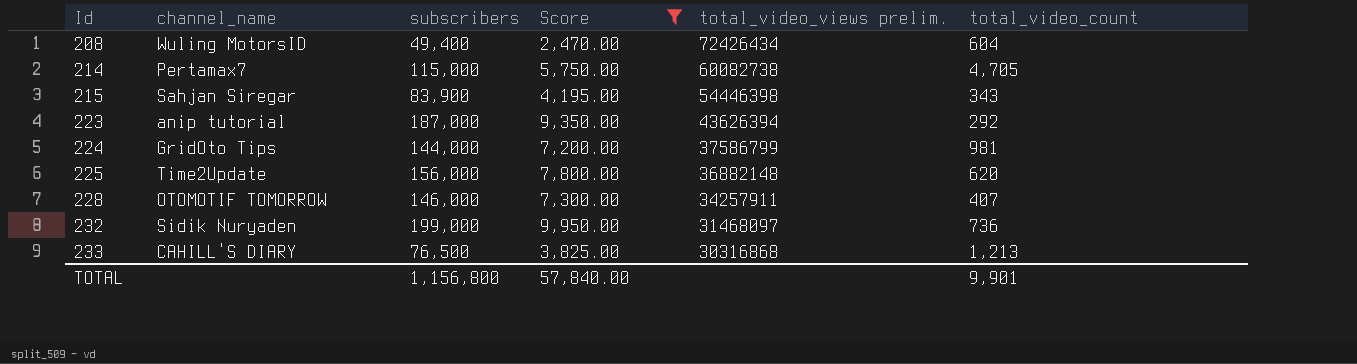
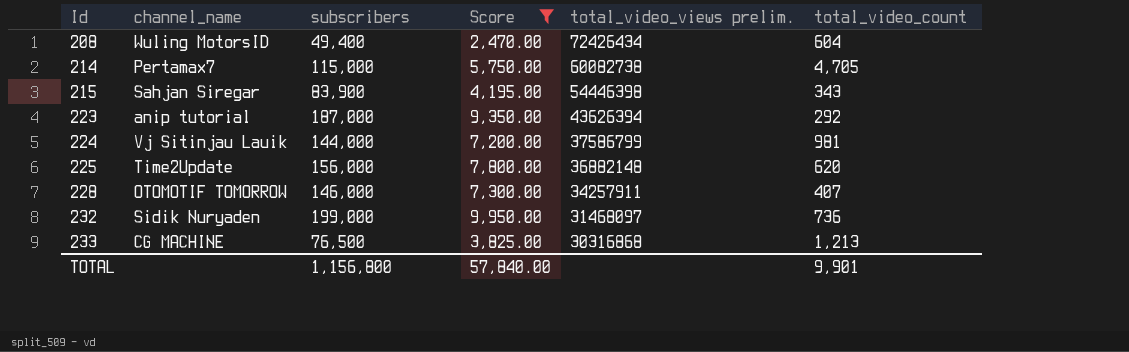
224 | channel_name: GridOto Tips -> Vj Sitinjau Lauik
233 | channel_name: CAHILL'S DIARY -> CG MACHINE

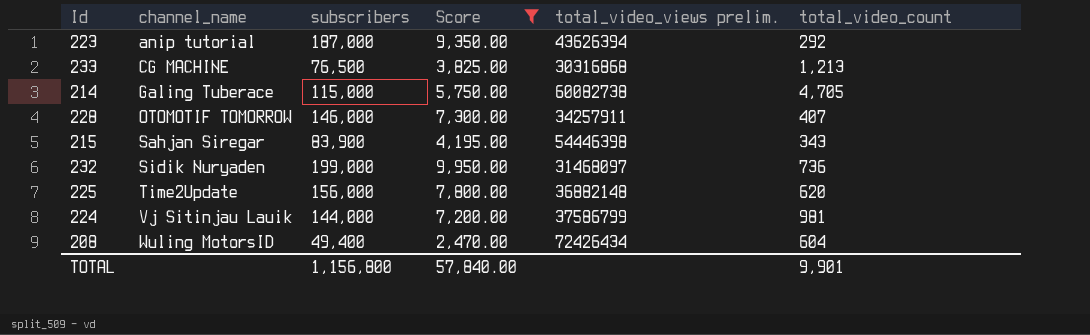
row order: Id ascending -> channel_name ascending
214 | channel_name: Pertamax7 -> Galing Tuberace

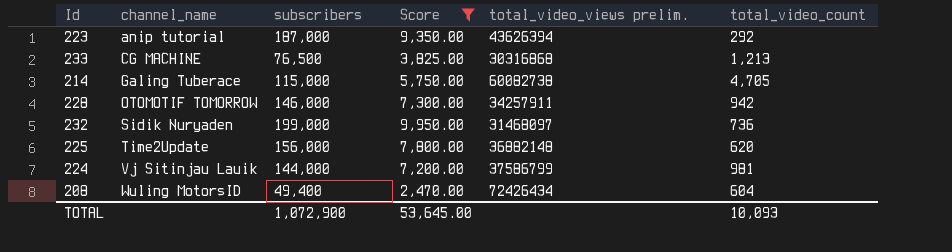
row 215: Sahjan Siregar | 83,900 | 4,195.00 | 54446398 | 343 -> none
228 | total_video_count: 407 -> 942
TOTAL | subscribers: 1,156,800 -> 1,072,900
TOTAL | Score: 57,840.00 -> 53,645.00
TOTAL | total_video_count: 9,901 -> 10,093

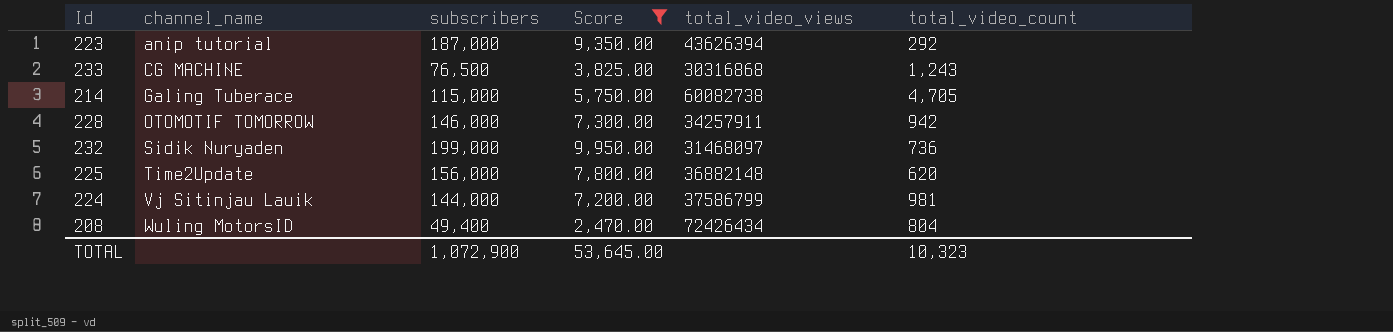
column name: total_video_views prelim. -> total_video_views
233 | total_video_count: 1,213 -> 1,243
208 | total_video_count: 604 -> 804
TOTAL | total_video_count: 10,093 -> 10,323

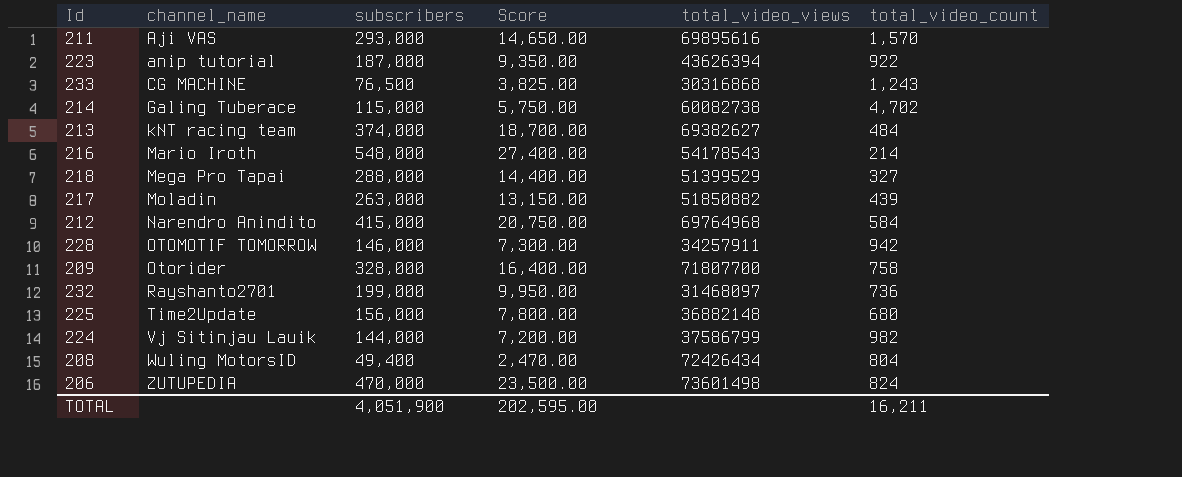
filter: Score <= 9,950.00 -> none
223 | total_video_count: 292 -> 922
214 | total_video_count: 4,705 -> 4,702
232 | channel_name: Sidik Nuryaden -> Rayshanto2701
225 | total_video_count: 620 -> 680
224 | total_video_count: 981 -> 982
TOTAL | subscribers: 1,072,900 -> 4,051,900
TOTAL | Score: 53,645.00 -> 202,595.00
TOTAL | total_video_count: 10,323 -> 16,211

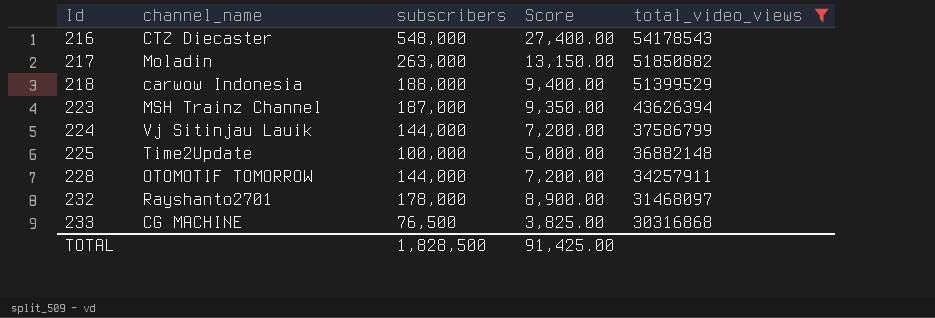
filter: none -> total_video_views <= 54178543
row order: channel_name ascending -> Id ascending
column total_video_count | position: 6 -> none
216 | channel_name: Mario Iroth -> CTZ Diecaster
218 | channel_name: Mega Pro Tapai -> carwow Indonesia
218 | subscribers: 288,000 -> 188,000
218 | Score: 14,400.00 -> 9,400.00
223 | channel_name: anip tutorial -> MSH Trainz Channel
225 | subscribers: 156,000 -> 100,000
225 | Score: 7,800.00 -> 5,000.00
228 | subscribers: 146,000 -> 144,000
228 | Score: 7,300.00 -> 7,200.00
232 | subscribers: 199,000 -> 178,000
232 | Score: 9,950.00 -> 8,900.00
TOTAL | subscribers: 4,051,900 -> 1,828,500
TOTAL | Score: 202,595.00 -> 91,425.00

